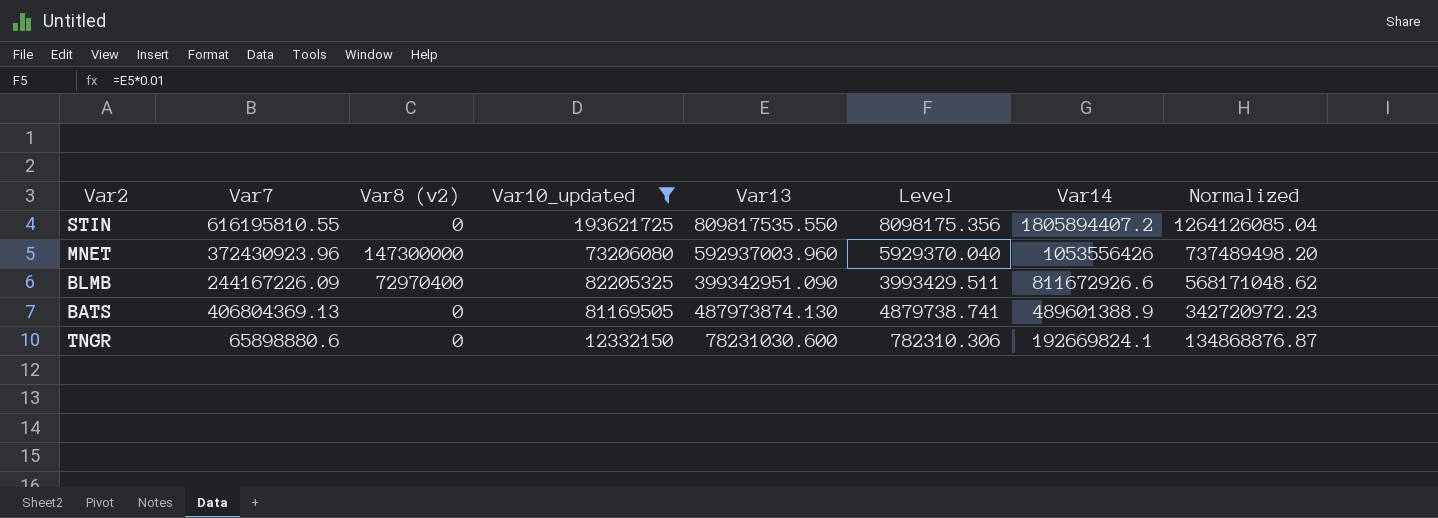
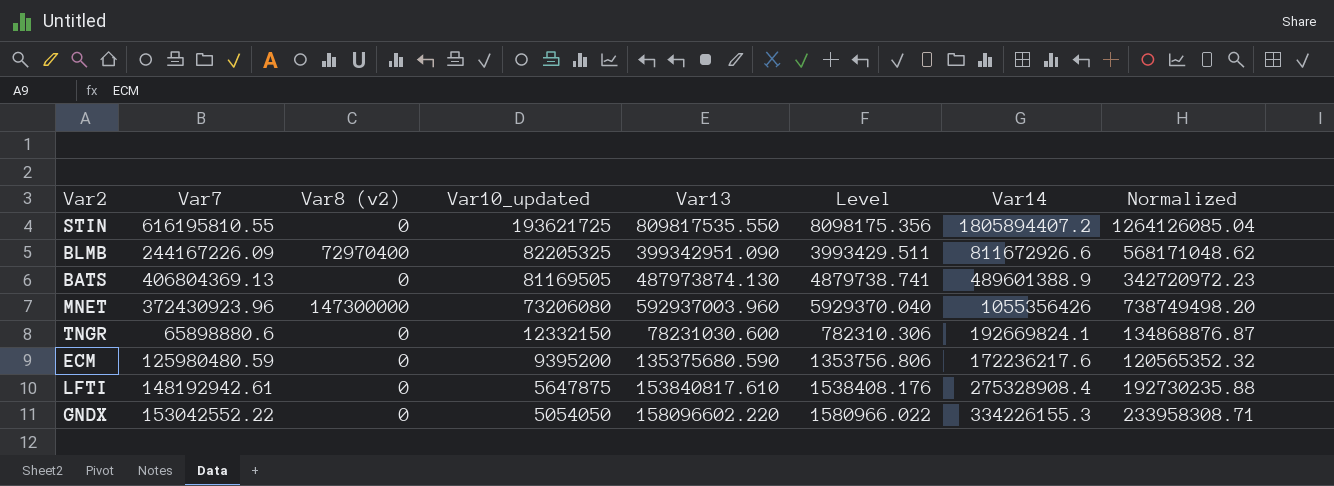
filter: Var10_updated >= 12332150 -> none
row order: Var14 descending -> Var10_updated descending
MNET | Var14: 1053556426 -> 1055356426
MNET | Normalized: 737489498.20 -> 738749498.20

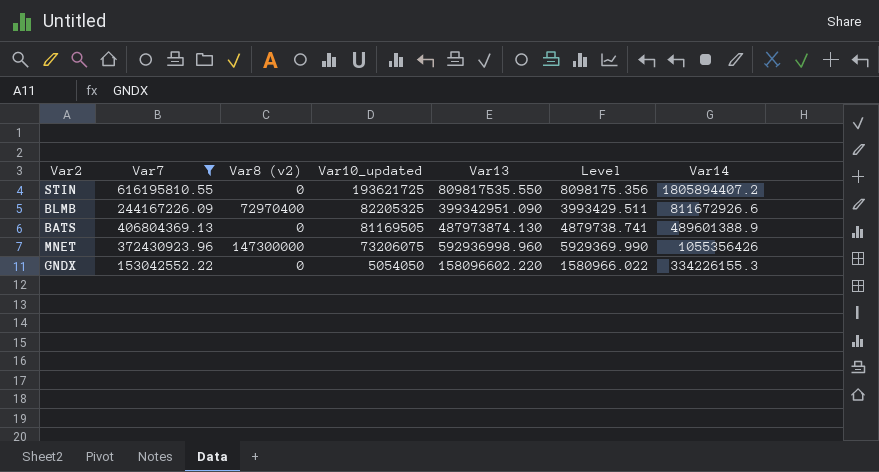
filter: none -> Var7 >= 153042552.22
column Normalized | formula: [Var14] * 0.7 -> none
MNET | Var10_updated: 73206080 -> 73206075
MNET | Var13: 592937003.960 -> 592936998.960
MNET | Level: 5929370.040 -> 5929369.990

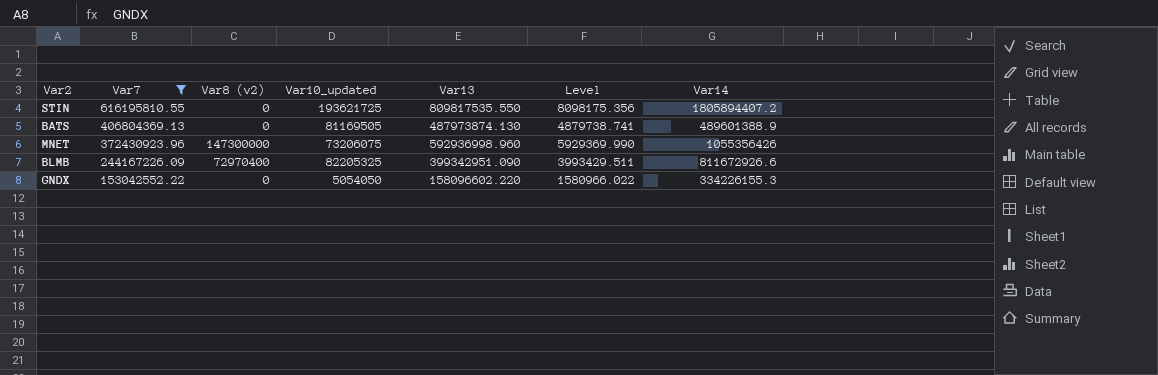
row order: Var10_updated descending -> Var7 descending

